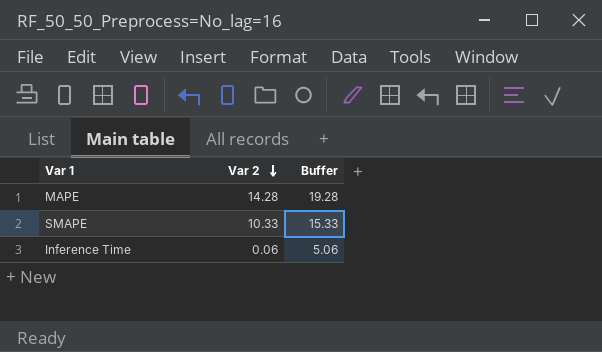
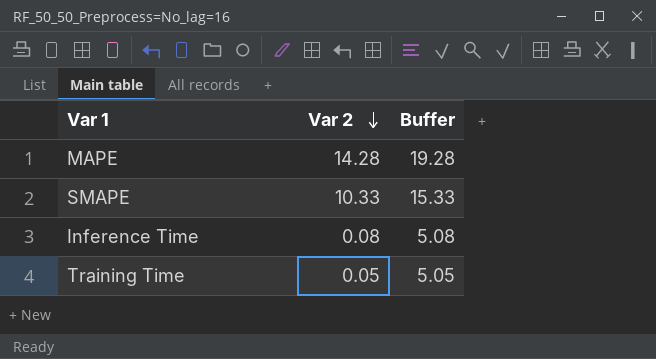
Inference Time | Var 2: 0.06 -> 0.08
Inference Time | Buffer: 5.06 -> 5.08
row Training Time: none -> 0.05 | 5.05

